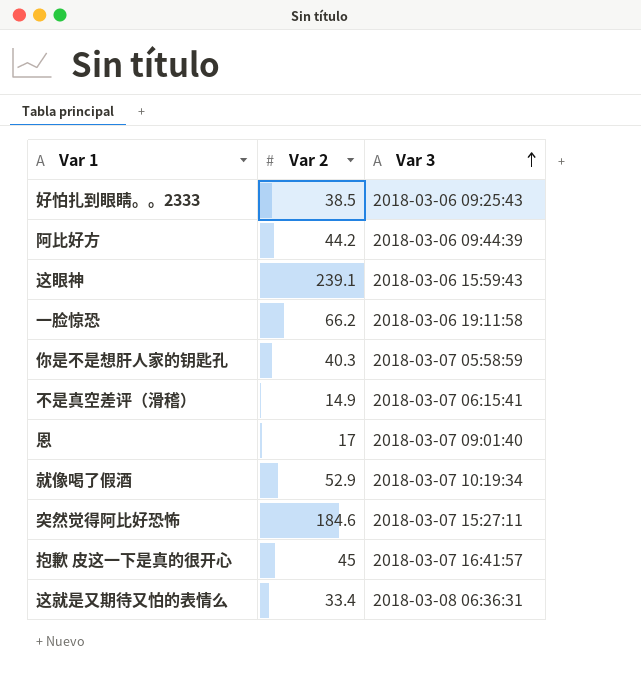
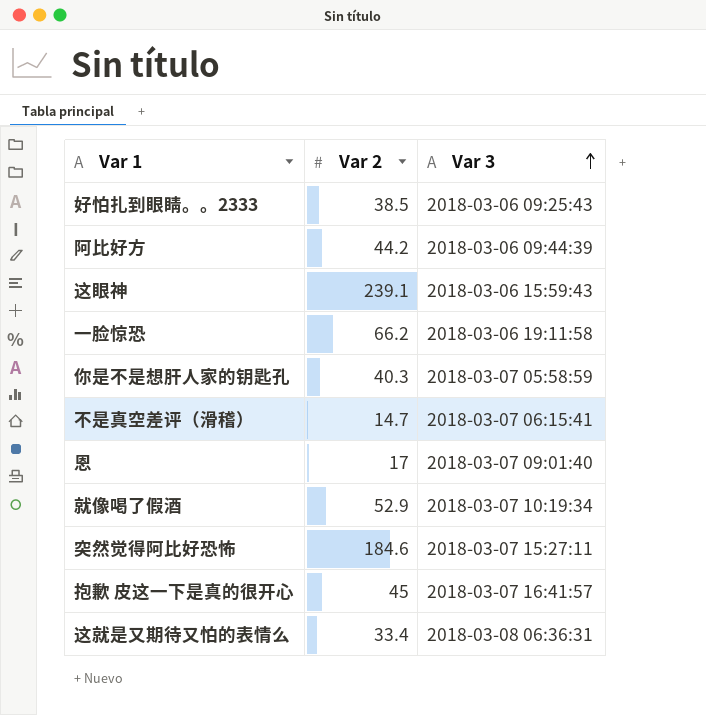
不是真空差评（滑稽） | Var 2: 14.9 -> 14.7

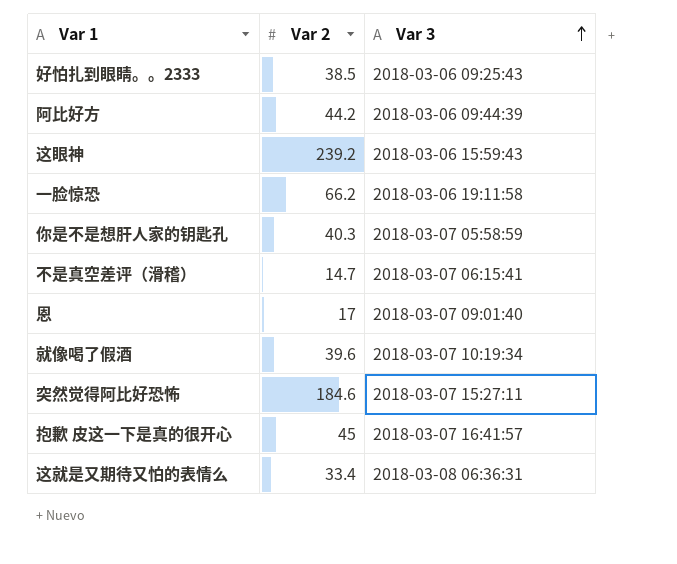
这眼神 | Var 2: 239.1 -> 239.2
就像喝了假酒 | Var 2: 52.9 -> 39.6

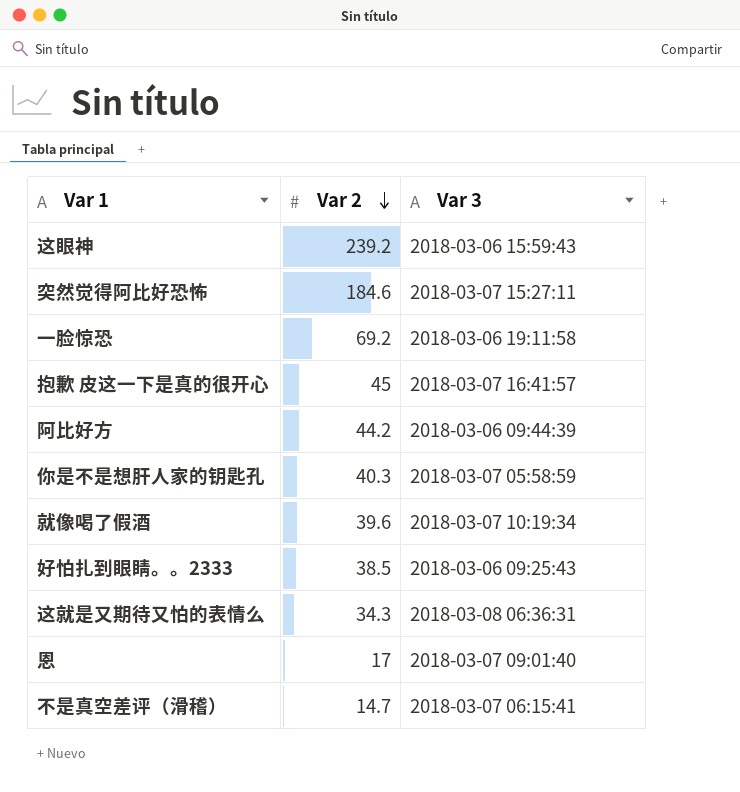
row order: Var 3 ascending -> Var 2 descending
一脸惊恐 | Var 2: 66.2 -> 69.2
这就是又期待又怕的表情么 | Var 2: 33.4 -> 34.3

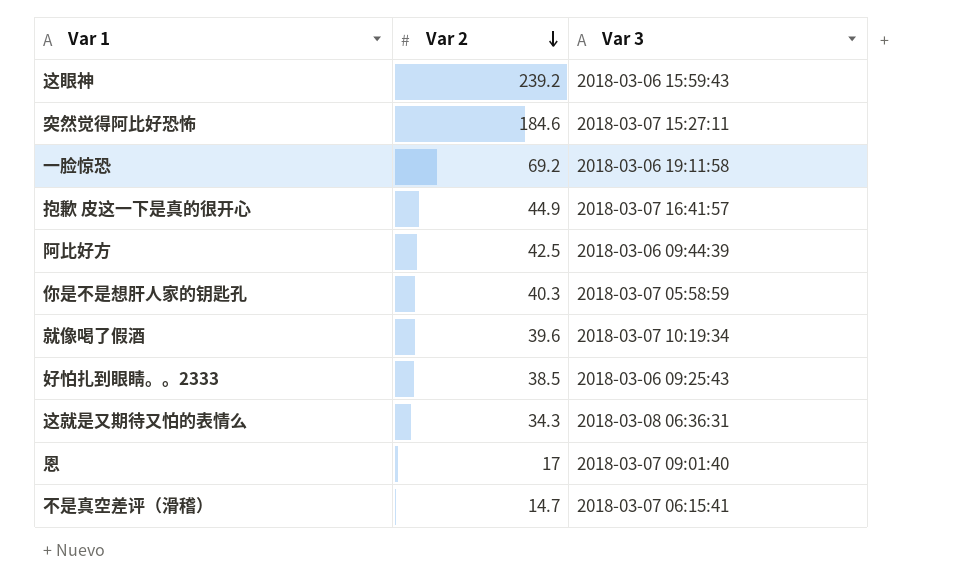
抱歉 皮这一下是真的很开心 | Var 2: 45 -> 44.9
阿比好方 | Var 2: 44.2 -> 42.5

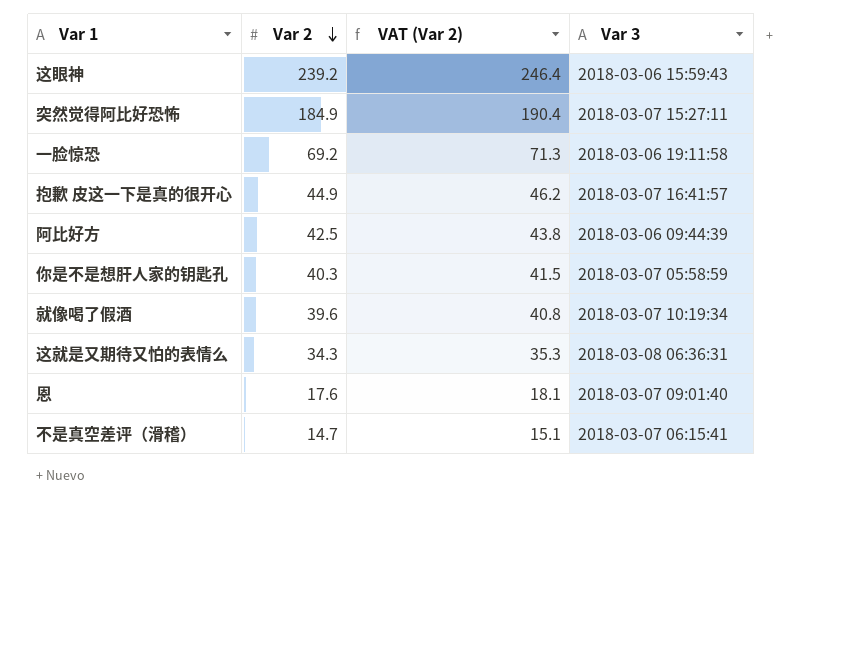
column VAT (Var 2) | formula: none -> [Var 2] * 1.03
row 好怕扎到眼睛。。2333: 38.5 | 2018-03-06 09:25:43 -> none
突然觉得阿比好恐怖 | Var 2: 184.6 -> 184.9
恩 | Var 2: 17 -> 17.6

